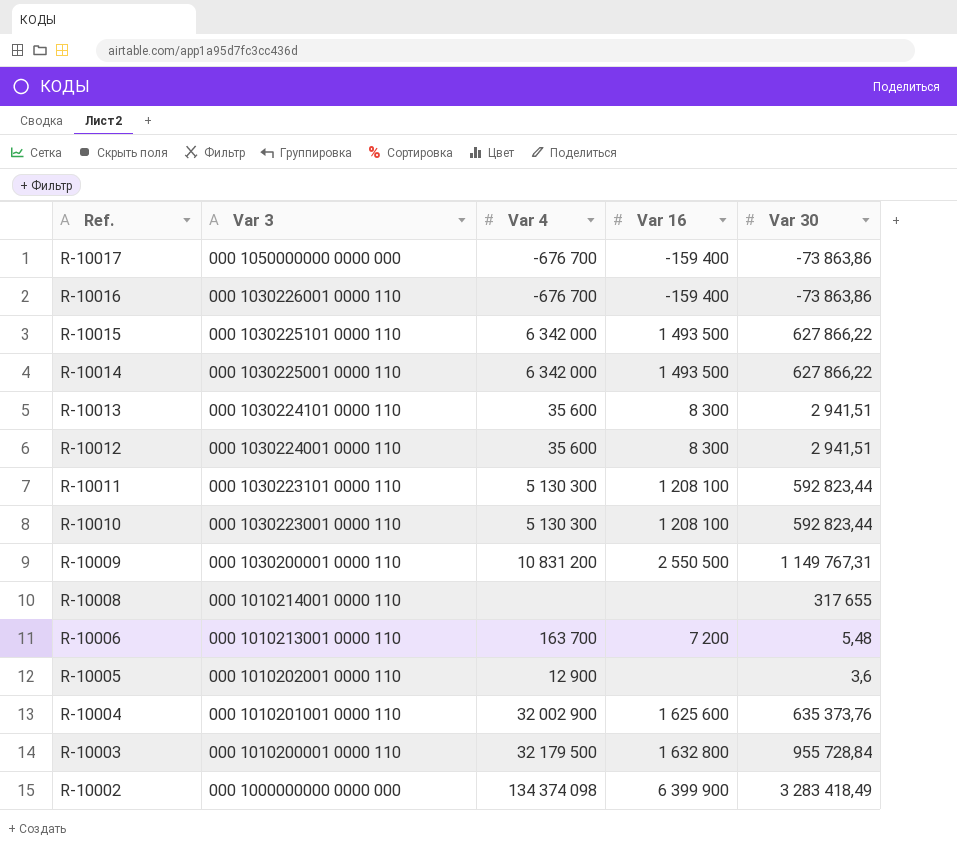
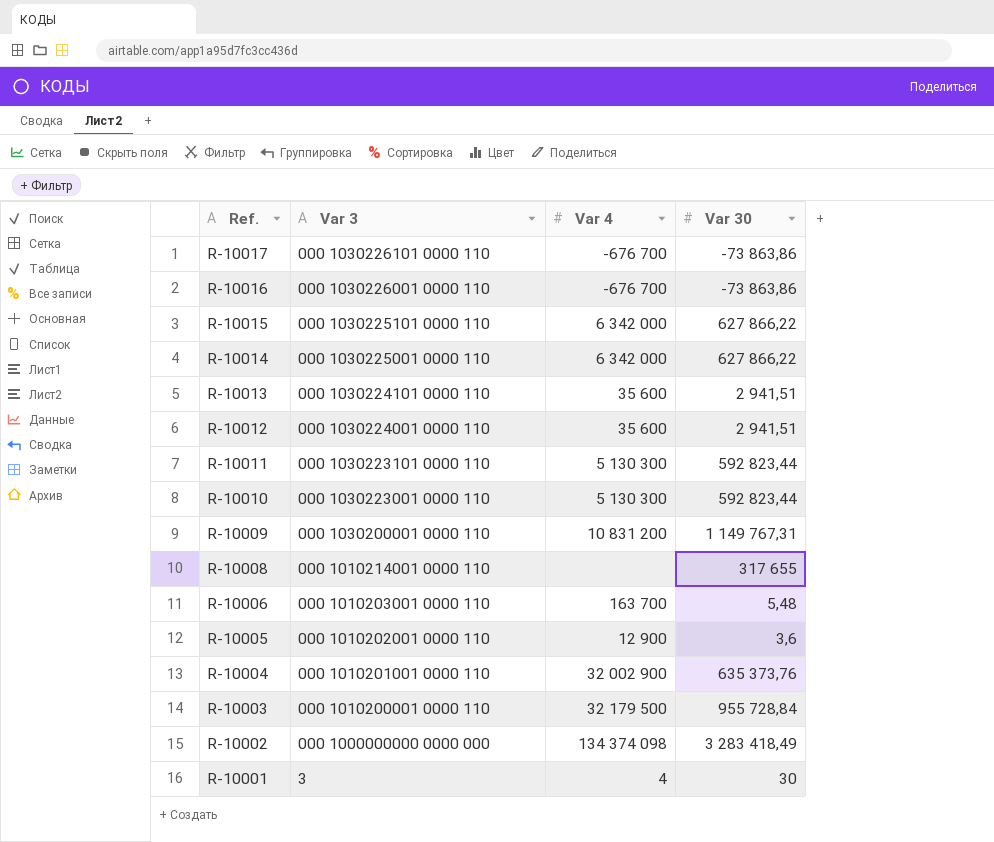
column Var 16 | position: 4 -> none
R-10017 | Var 3: 000 1050000000 0000 000 -> 000 1030226101 0000 110
R-10006 | Var 3: 000 1010213001 0000 110 -> 000 1010203001 0000 110
row R-10001: none -> 3 | 4 | 30

